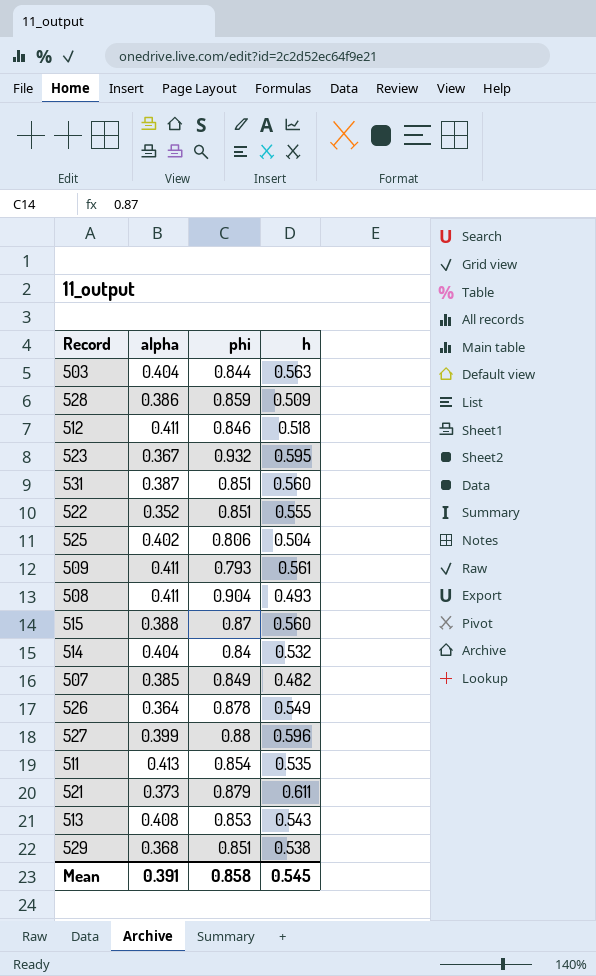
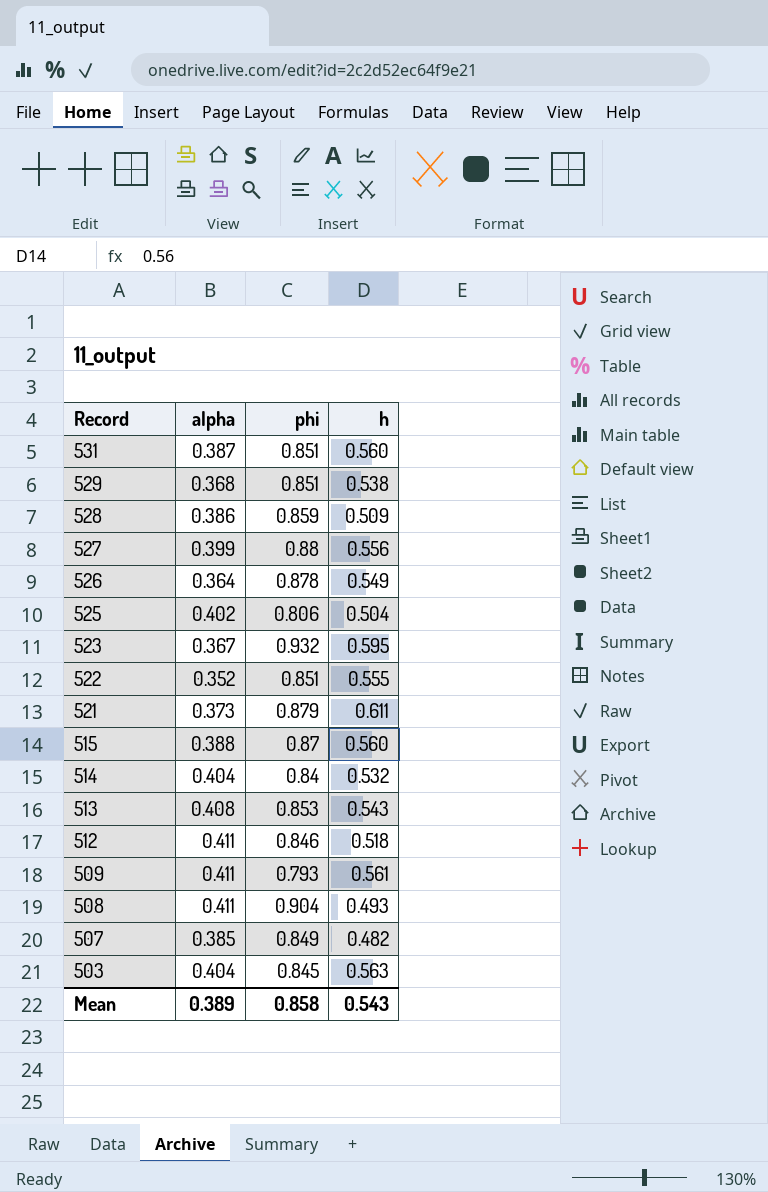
row order: none -> Record descending
row 511: 0.413 | 0.854 | 0.535 -> none
527 | h: 0.596 -> 0.556
503 | phi: 0.844 -> 0.845
Mean | alpha: 0.391 -> 0.389
Mean | h: 0.545 -> 0.543

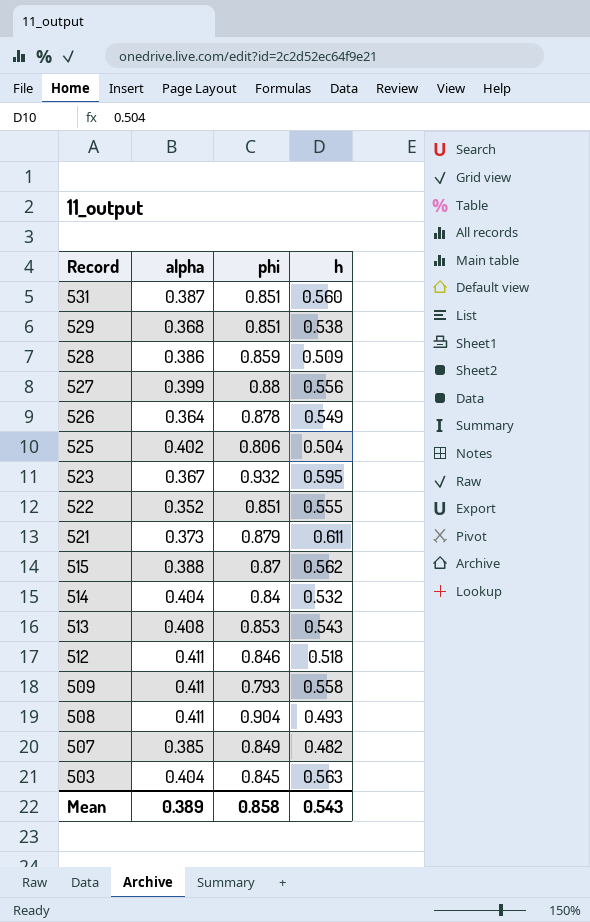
515 | h: 0.560 -> 0.562
509 | h: 0.561 -> 0.558

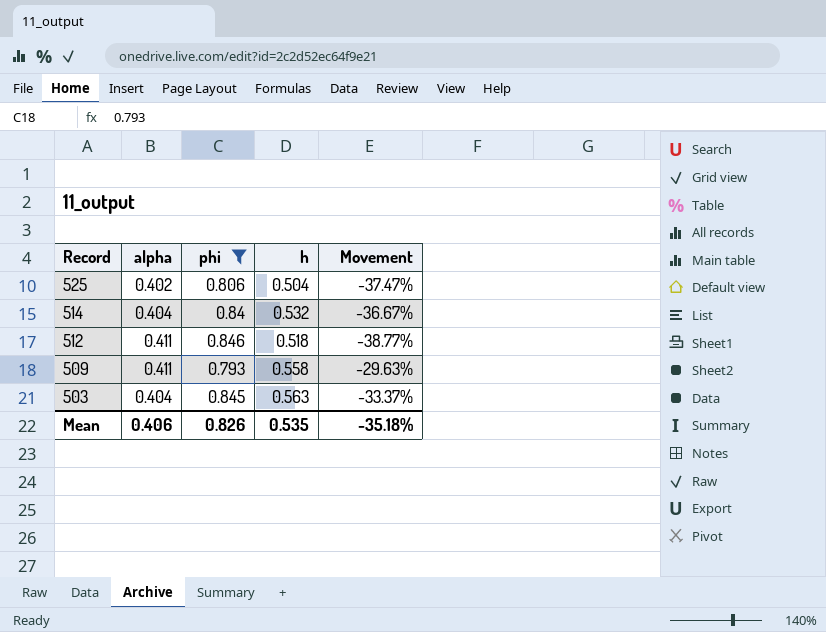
filter: none -> phi <= 0.846
column Movement | formula: none -> ([h] - [phi]) / [phi]
Mean | alpha: 0.389 -> 0.406
Mean | phi: 0.858 -> 0.826
Mean | h: 0.543 -> 0.535

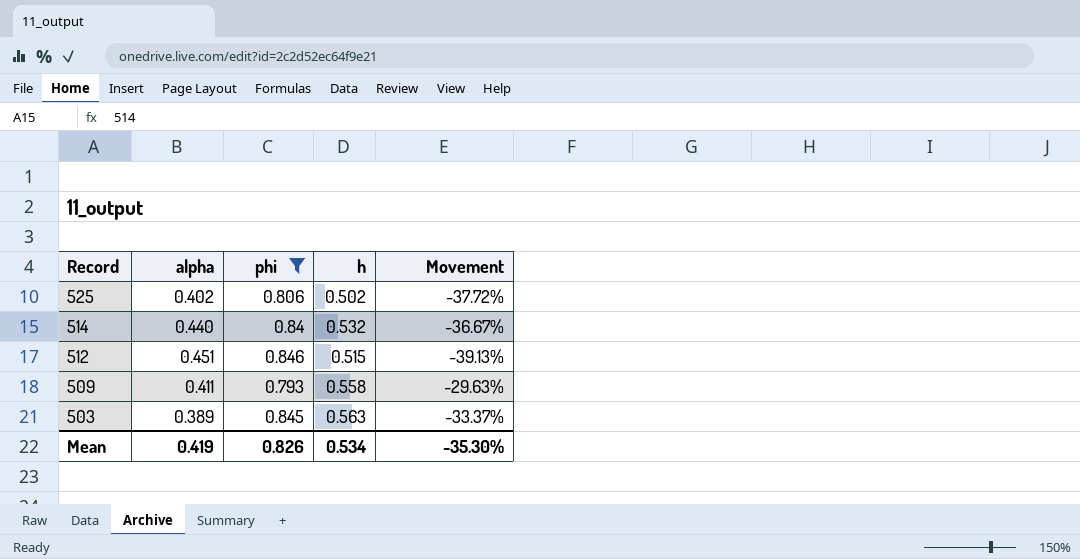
525 | h: 0.504 -> 0.502
525 | Movement: -37.47% -> -37.72%
514 | alpha: 0.404 -> 0.440
512 | alpha: 0.411 -> 0.451
512 | h: 0.518 -> 0.515
512 | Movement: -38.77% -> -39.13%
503 | alpha: 0.404 -> 0.389
Mean | alpha: 0.406 -> 0.419
Mean | h: 0.535 -> 0.534
Mean | Movement: -35.18% -> -35.30%

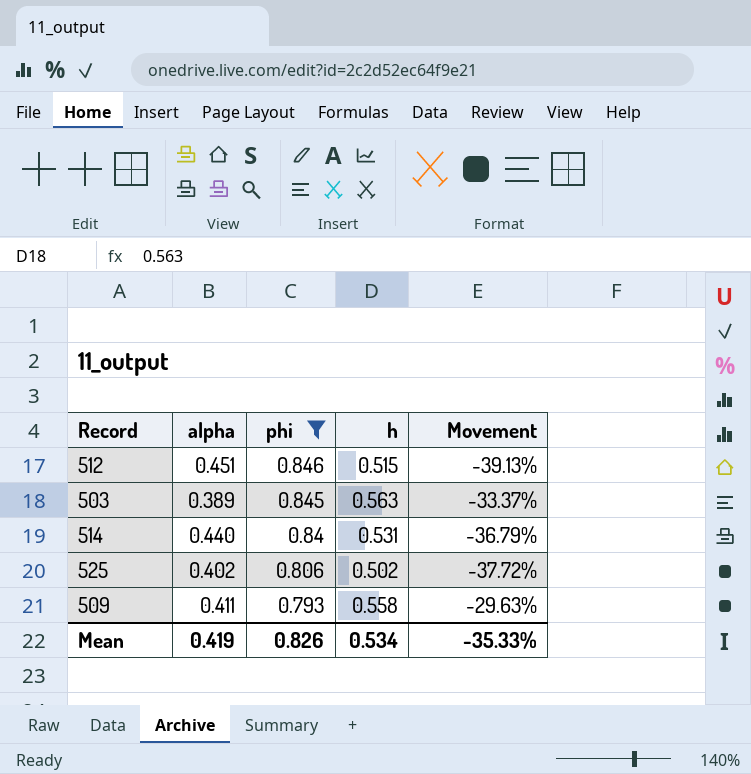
row order: Record descending -> phi descending
514 | h: 0.532 -> 0.531
514 | Movement: -36.67% -> -36.79%
Mean | Movement: -35.30% -> -35.33%

